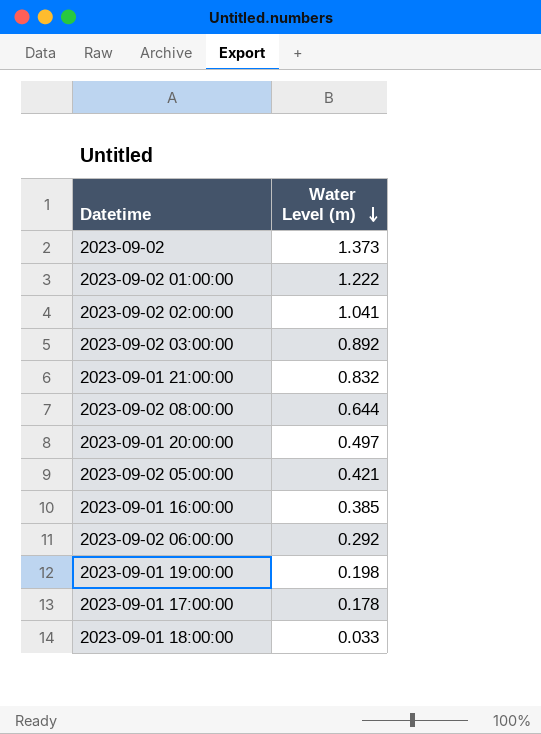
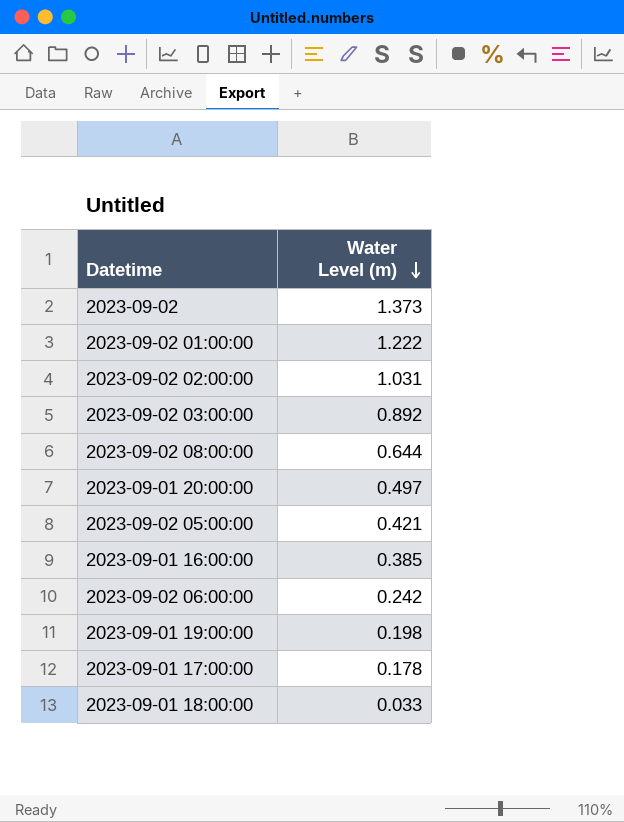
row 2023-09-01 21:00:00: 0.832 -> none
2023-09-02 02:00:00 | Water Level (m): 1.041 -> 1.031
2023-09-02 06:00:00 | Water Level (m): 0.292 -> 0.242

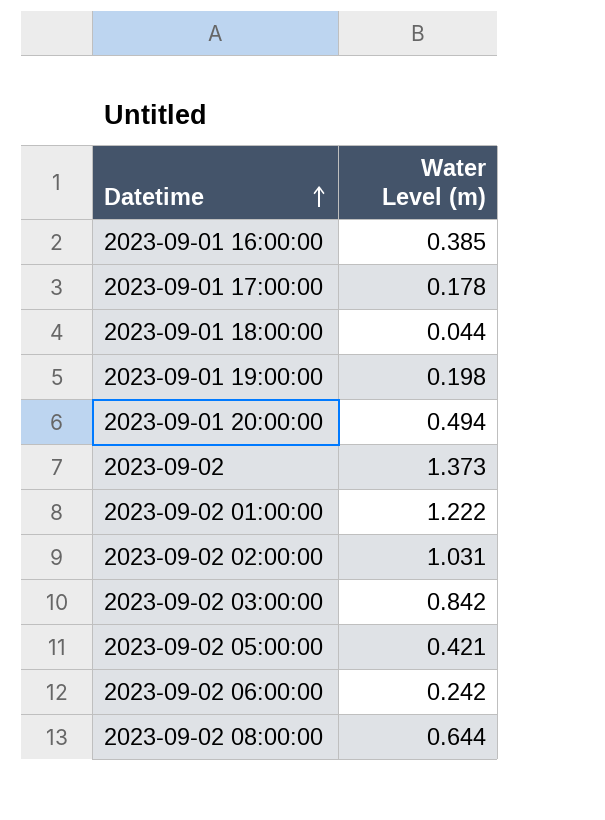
row order: Water Level (m) descending -> Datetime ascending
2023-09-01 18:00:00 | Water Level (m): 0.033 -> 0.044
2023-09-01 20:00:00 | Water Level (m): 0.497 -> 0.494
2023-09-02 03:00:00 | Water Level (m): 0.892 -> 0.842

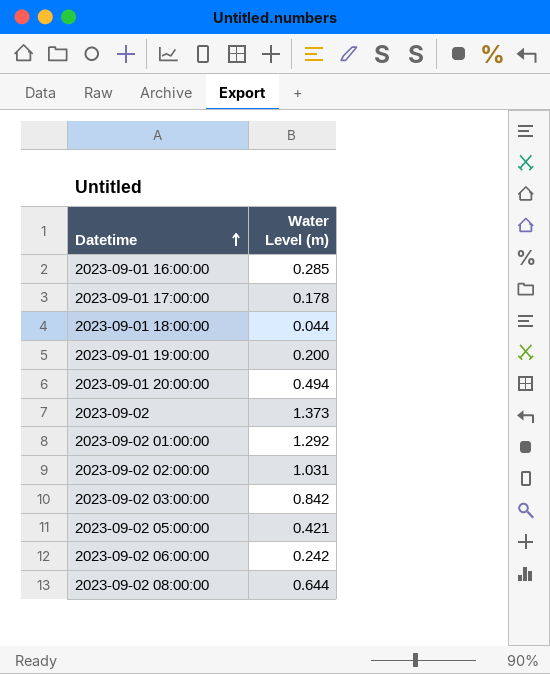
2023-09-01 16:00:00 | Water Level (m): 0.385 -> 0.285
2023-09-01 19:00:00 | Water Level (m): 0.198 -> 0.200
2023-09-02 01:00:00 | Water Level (m): 1.222 -> 1.292

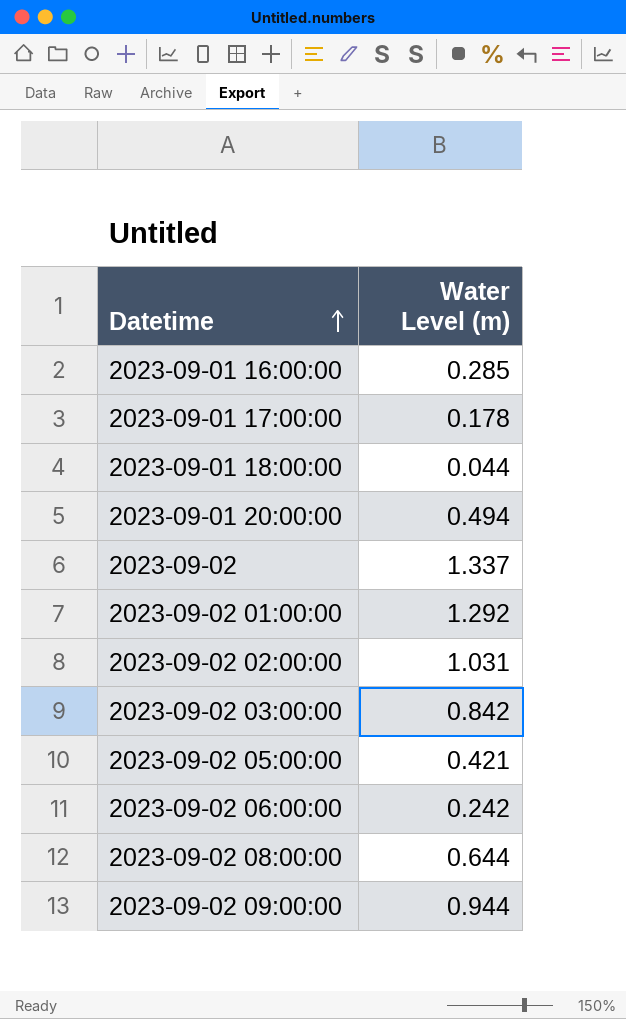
row 2023-09-01 19:00:00: 0.200 -> none
2023-09-02 | Water Level (m): 1.373 -> 1.337
row 2023-09-02 09:00:00: none -> 0.944

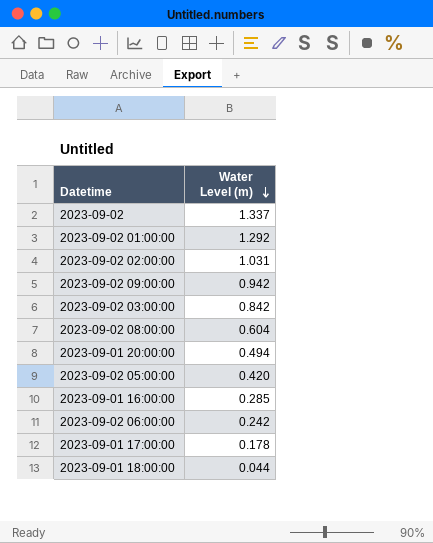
row order: Datetime ascending -> Water Level (m) descending
2023-09-02 09:00:00 | Water Level (m): 0.944 -> 0.942
2023-09-02 08:00:00 | Water Level (m): 0.644 -> 0.604
2023-09-02 05:00:00 | Water Level (m): 0.421 -> 0.420

